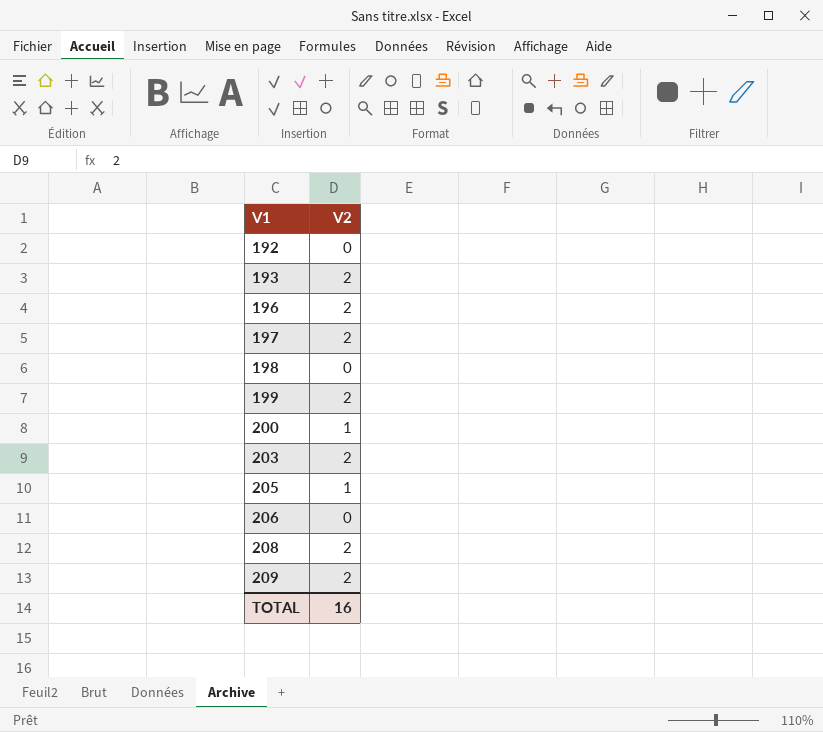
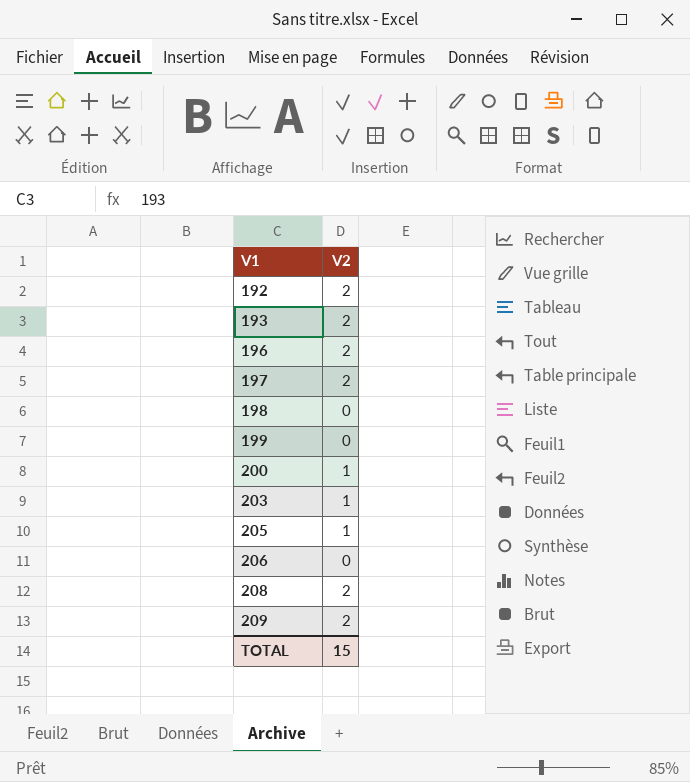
192 | V2: 0 -> 2
199 | V2: 2 -> 0
203 | V2: 2 -> 1
TOTAL | V2: 16 -> 15

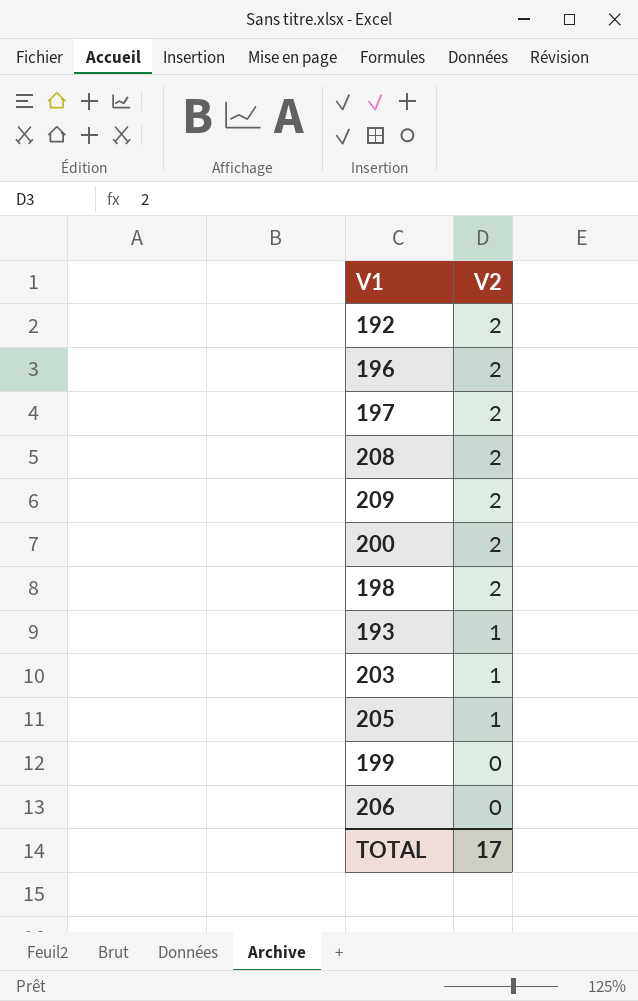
row order: V1 ascending -> V2 descending
200 | V2: 1 -> 2
198 | V2: 0 -> 2
193 | V2: 2 -> 1
TOTAL | V2: 15 -> 17

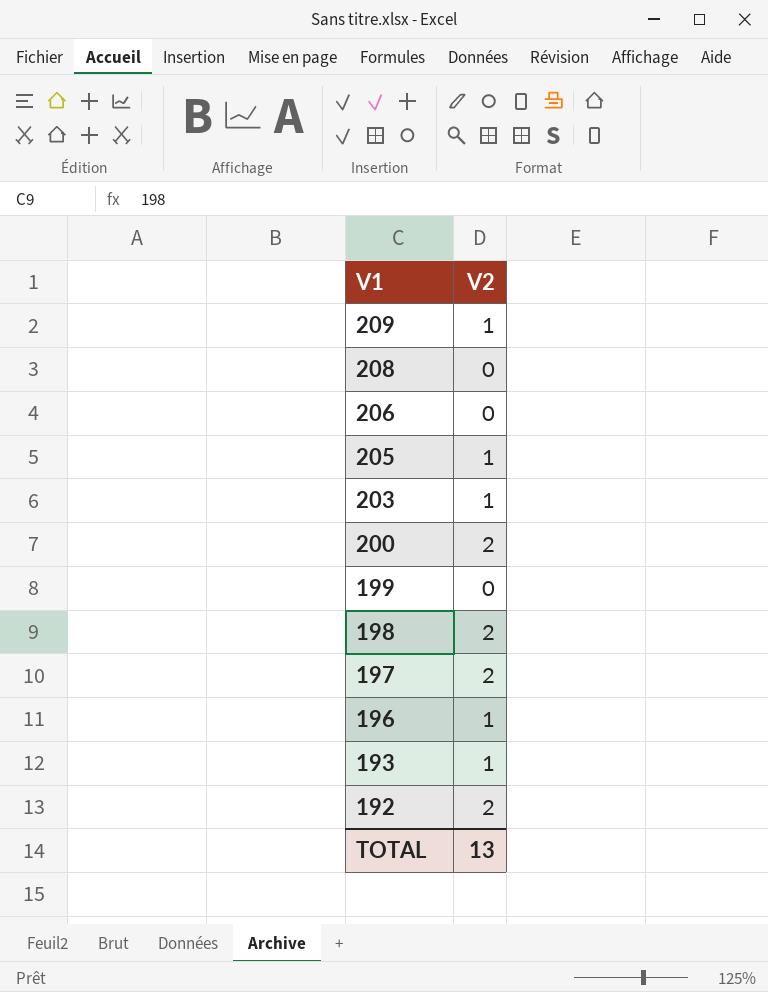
row order: V2 descending -> V1 descending
209 | V2: 2 -> 1
208 | V2: 2 -> 0
196 | V2: 2 -> 1
TOTAL | V2: 17 -> 13

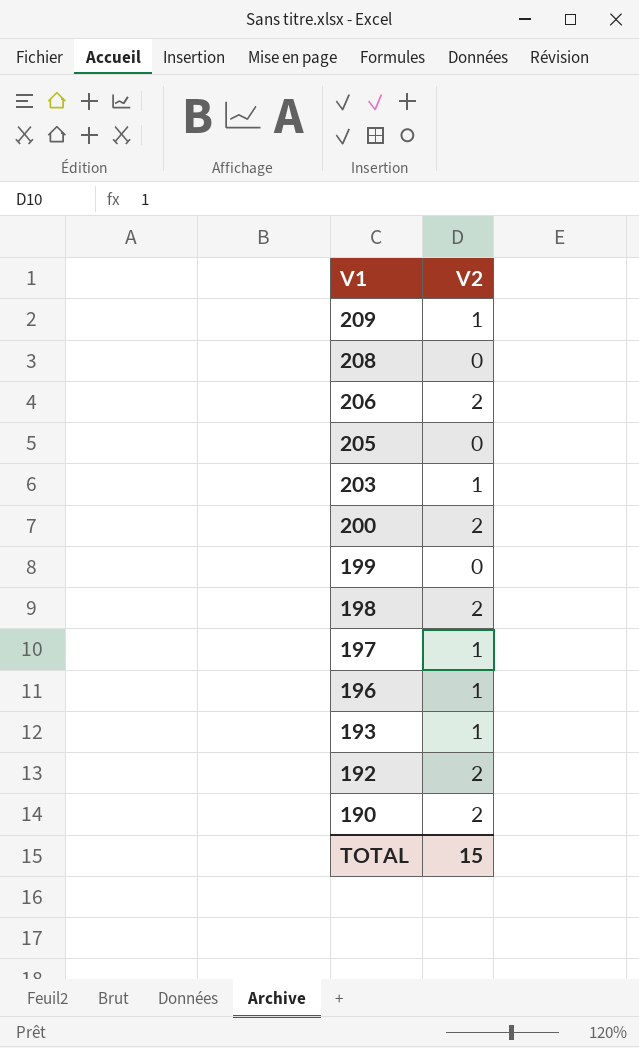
206 | V2: 0 -> 2
205 | V2: 1 -> 0
197 | V2: 2 -> 1
row 190: none -> 2
TOTAL | V2: 13 -> 15

